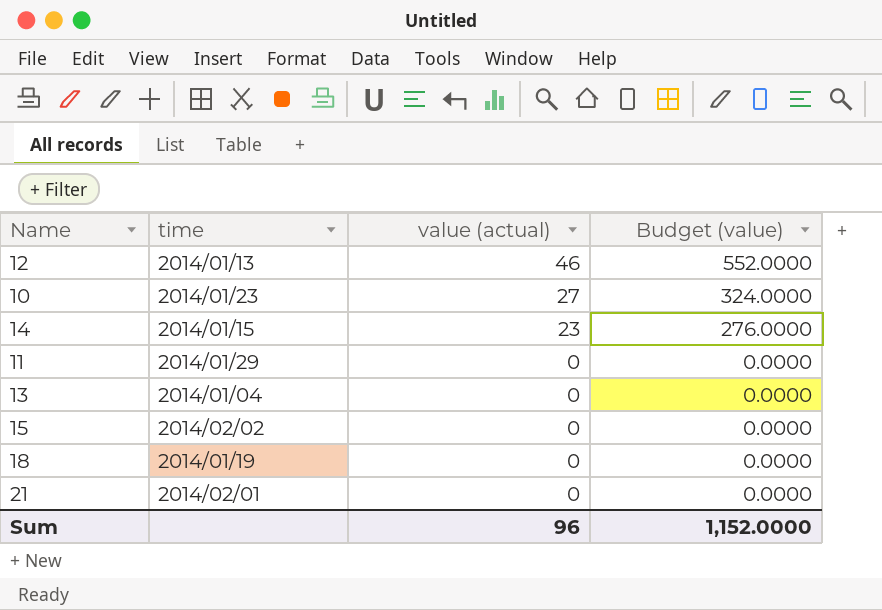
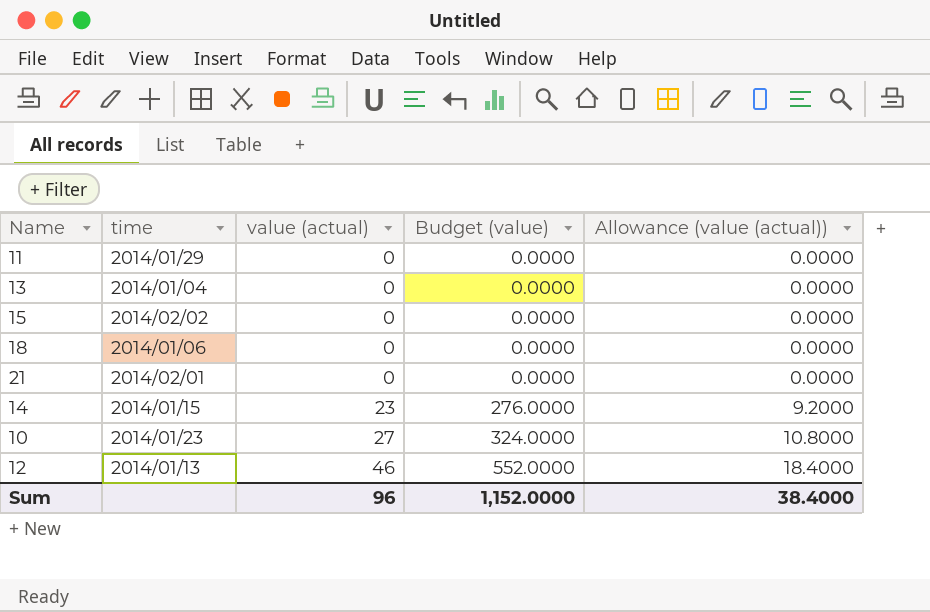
row order: value (actual) descending -> value (actual) ascending
column Allowance (value (actual)) | formula: none -> [value (actual)] * 0.4
18 | time: 2014/01/19 -> 2014/01/06

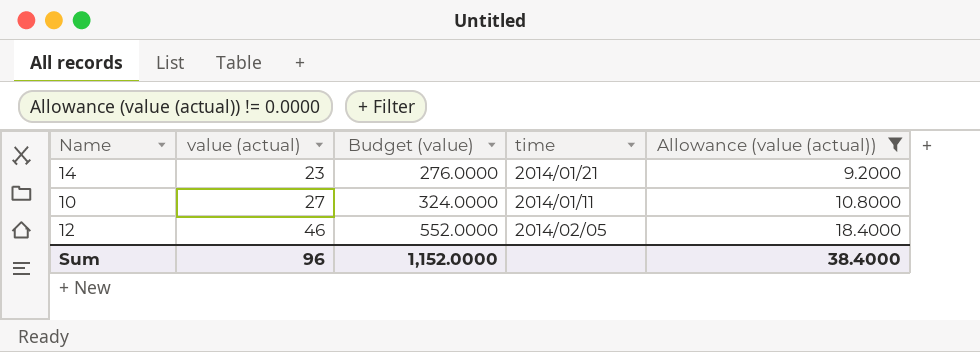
filter: none -> Allowance (value (actual)) != 0.0000
column time | position: 2 -> 4
14 | time: 2014/01/15 -> 2014/01/21
10 | time: 2014/01/23 -> 2014/01/11
12 | time: 2014/01/13 -> 2014/02/05

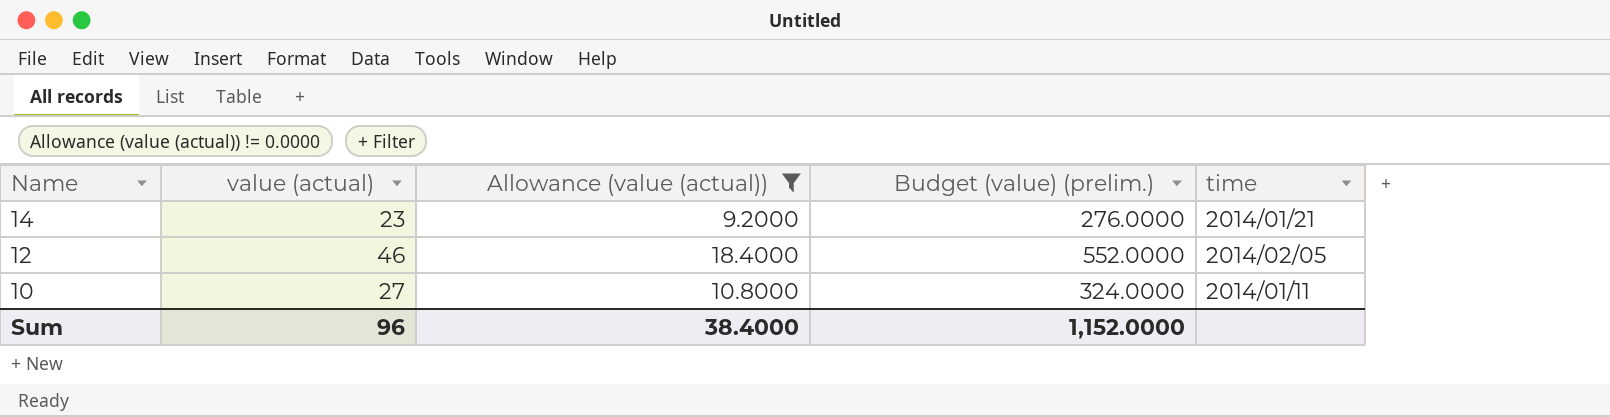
row order: value (actual) ascending -> Name descending
column Allowance (value (actual)) | position: 5 -> 3
column name: Budget (value) -> Budget (value) (prelim.)

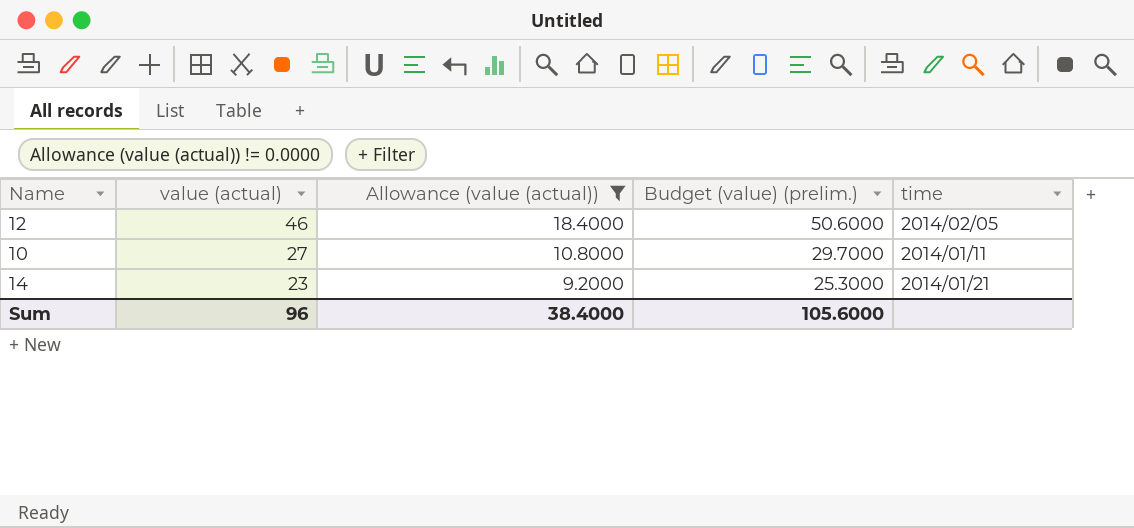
row order: Name descending -> value (actual) descending
column Budget (value) (prelim.) | formula: [value (actual)] * 12 -> [value (actual)] * 1.1
Sum | Budget (value) (prelim.): 1,152.0000 -> 105.6000

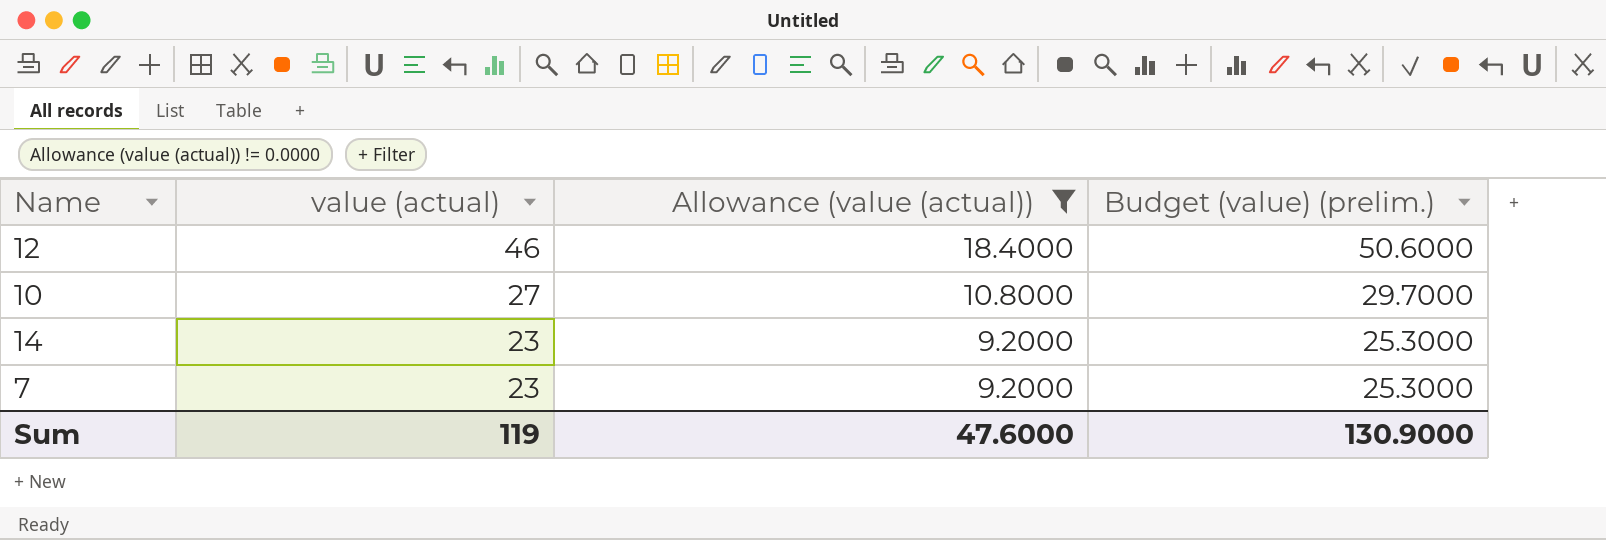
column time | position: 5 -> none
row 7: none -> 23 | 9.2000 | 25.3000
Sum | value (actual): 96 -> 119
Sum | Allowance (value (actual)): 38.4000 -> 47.6000
Sum | Budget (value) (prelim.): 105.6000 -> 130.9000

